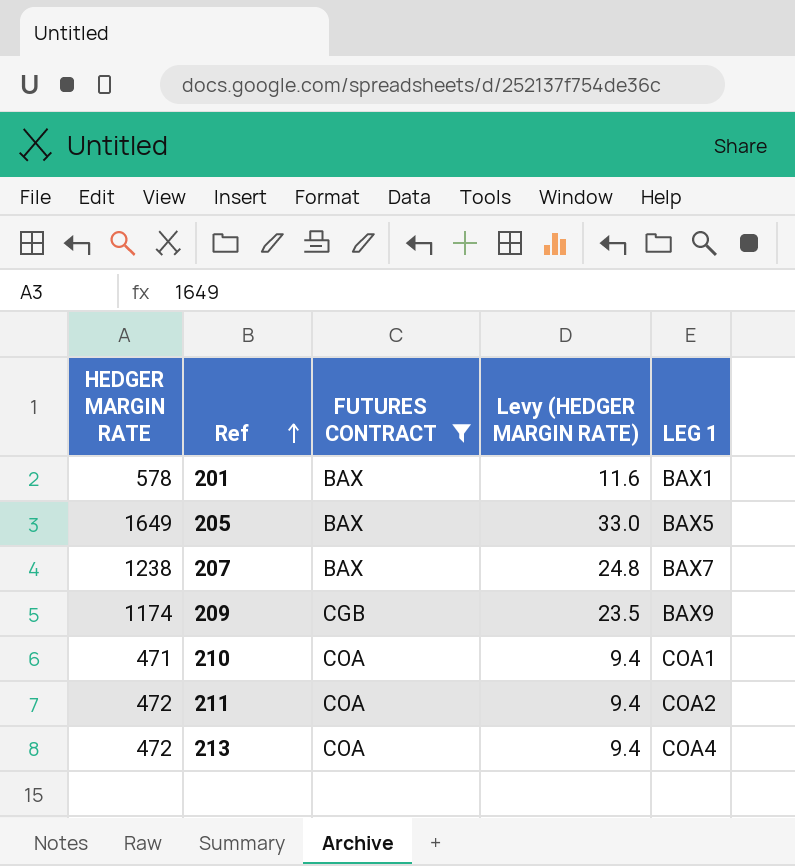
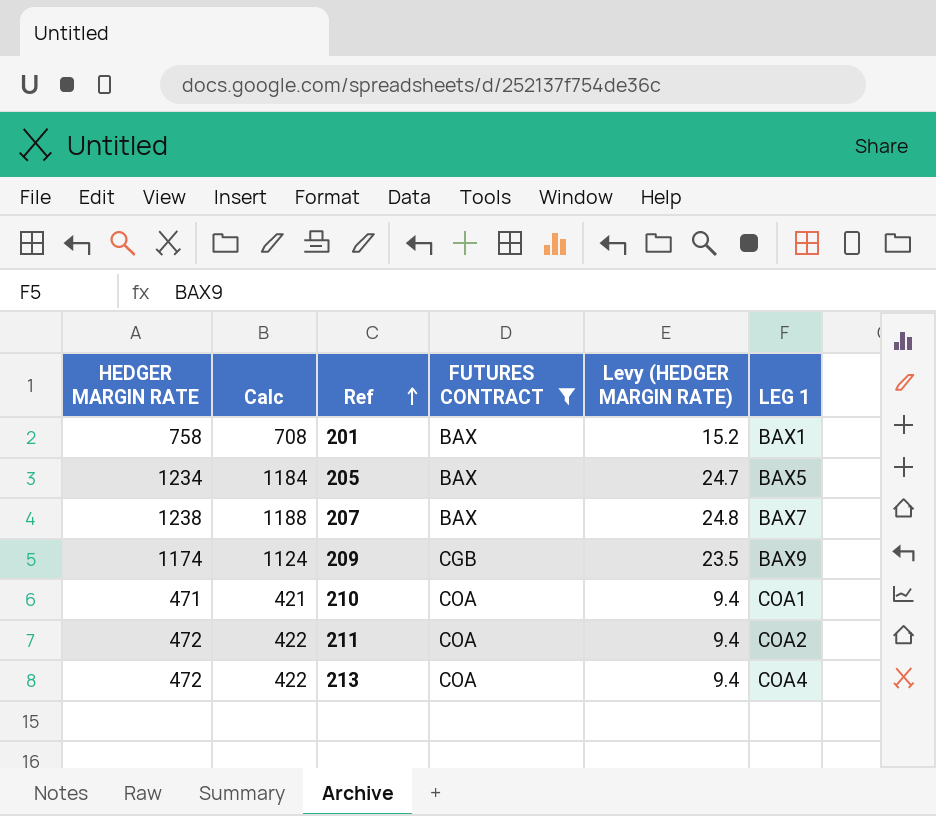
column Calc | formula: none -> [HEDGER MARGIN RATE] - 50
201 | HEDGER MARGIN RATE: 578 -> 758
201 | Levy (HEDGER MARGIN RATE): 11.6 -> 15.2
205 | HEDGER MARGIN RATE: 1649 -> 1234
205 | Levy (HEDGER MARGIN RATE): 33.0 -> 24.7

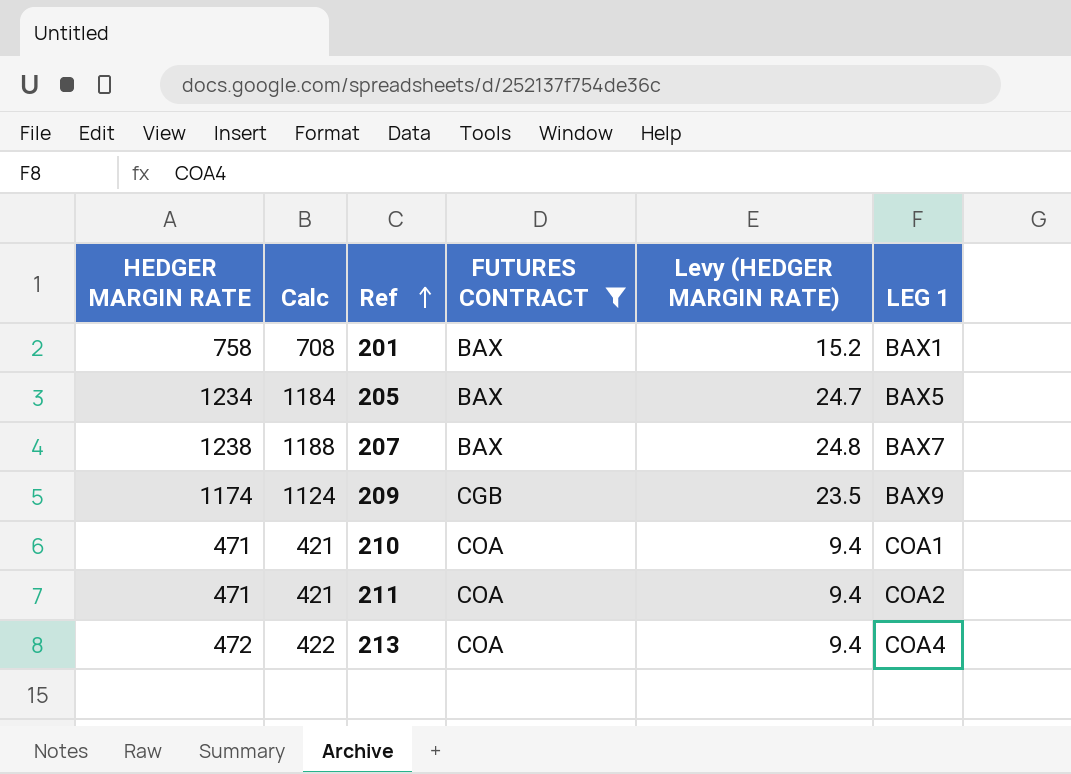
211 | HEDGER MARGIN RATE: 472 -> 471
211 | Calc: 422 -> 421

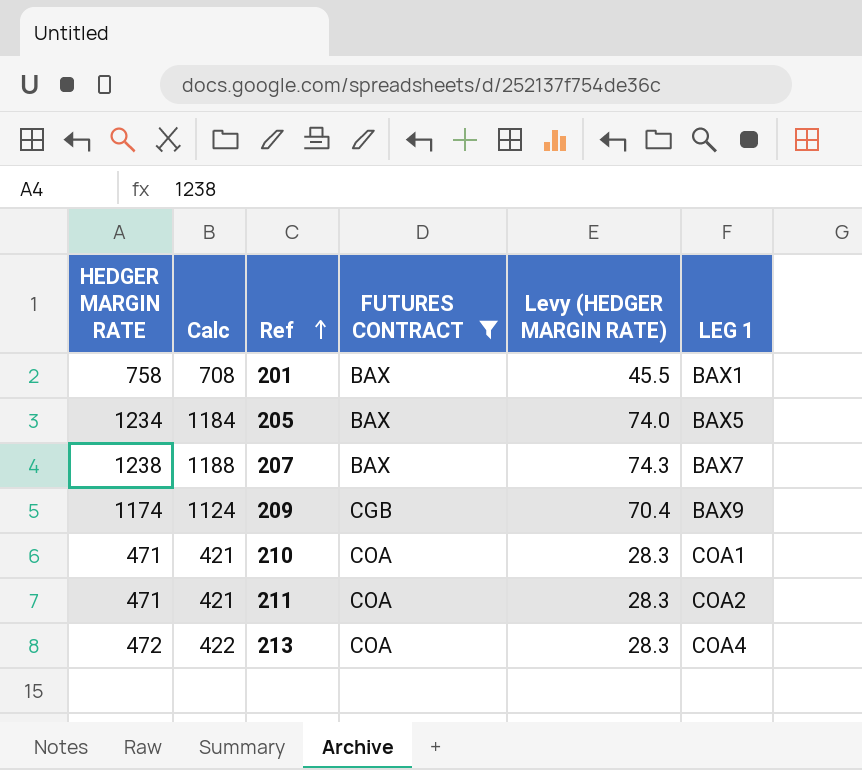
column Levy (HEDGER MARGIN RATE) | formula: [HEDGER MARGIN RATE] * 0.02 -> [HEDGER MARGIN RATE] * 0.06

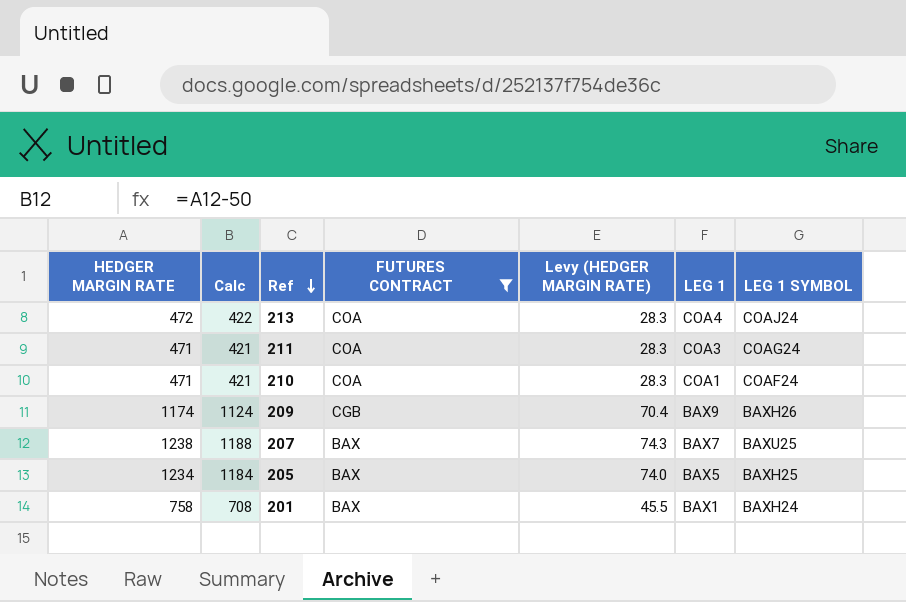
row order: Ref ascending -> Ref descending
column LEG 1 SYMBOL | position: none -> 7
211 | LEG 1: COA2 -> COA3

